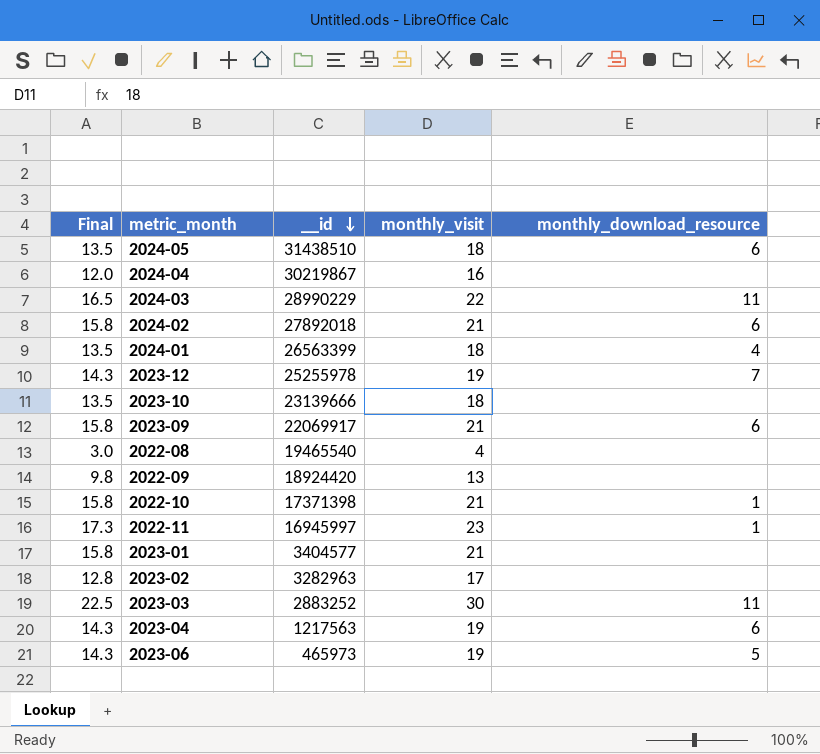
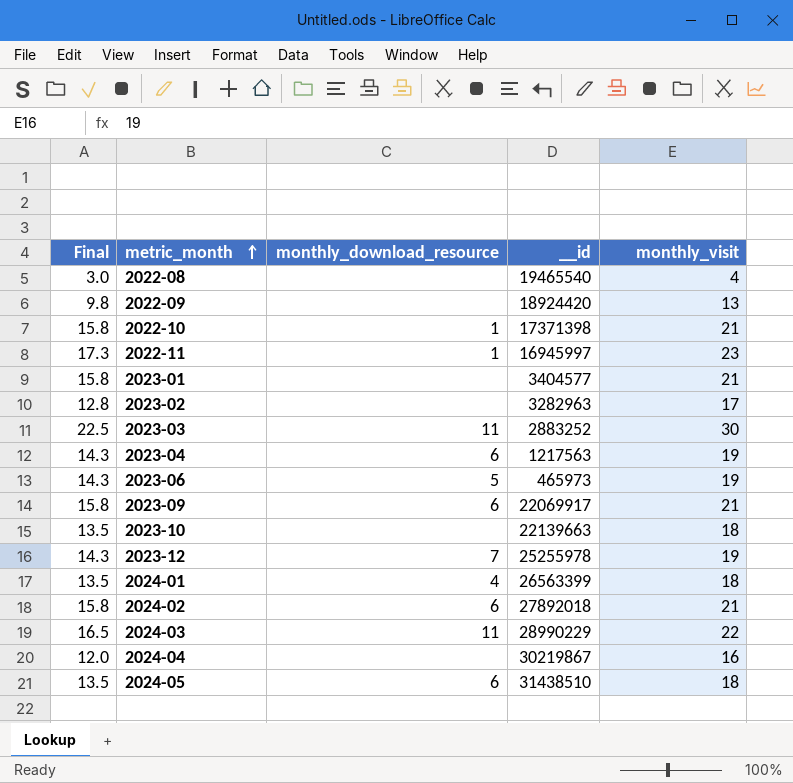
row order: __id descending -> metric_month ascending
column monthly_download_resource | position: 5 -> 3
2023-10 | __id: 23139666 -> 22139663

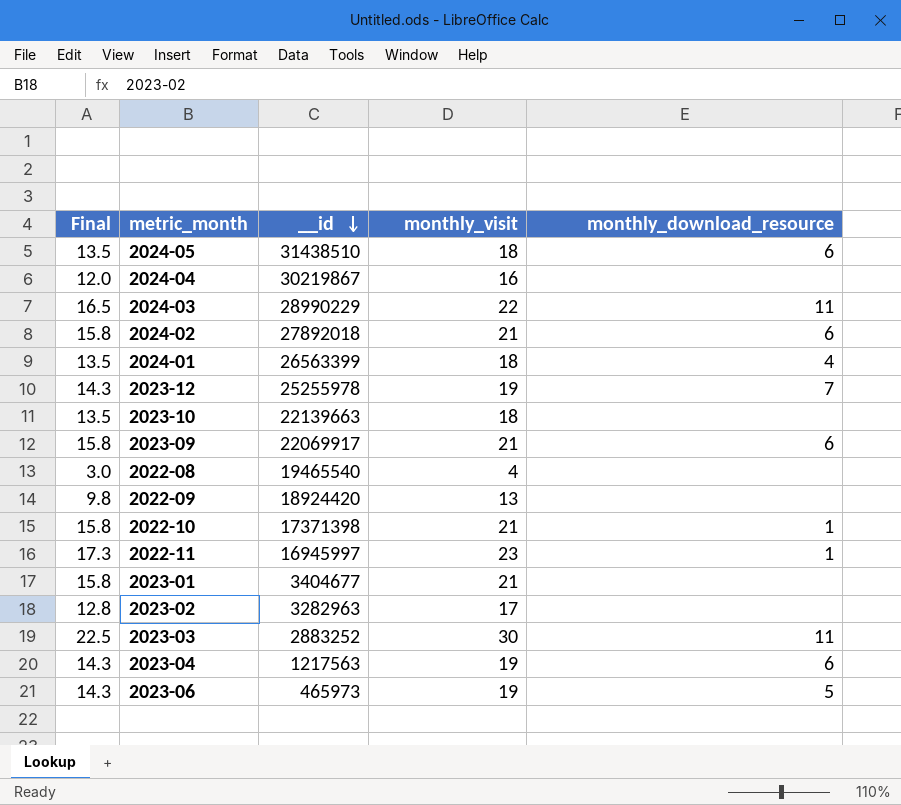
row order: metric_month ascending -> __id descending
column monthly_download_resource | position: 3 -> 5
2023-01 | __id: 3404577 -> 3404677

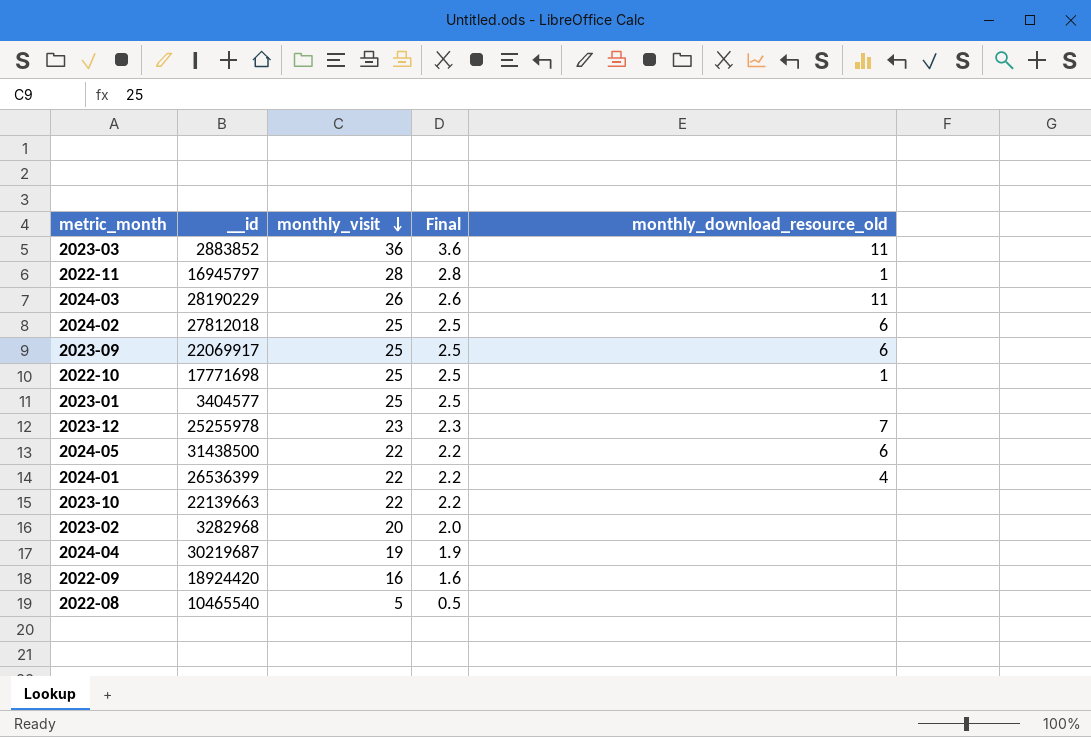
row order: __id descending -> monthly_visit descending
column Final | formula: [monthly_visit] * 0.75 -> [monthly_visit] * 0.1
column Final | position: 1 -> 4
column name: monthly_download_resource -> monthly_download_resource_old
row 2023-04: 14.3 | 1217563 | 19 | 6 -> none
row 2023-06: 14.3 | 465973 | 19 | 5 -> none
2023-03 | __id: 2883252 -> 2883852
2023-03 | monthly_visit: 30 -> 36
2022-11 | __id: 16945997 -> 16945797
2022-11 | monthly_visit: 23 -> 28
2024-03 | __id: 28990229 -> 28190229
2024-03 | monthly_visit: 22 -> 26
2024-02 | __id: 27892018 -> 27812018
2024-02 | monthly_visit: 21 -> 25
2023-09 | monthly_visit: 21 -> 25
2022-10 | __id: 17371398 -> 17771698
2022-10 | monthly_visit: 21 -> 25
2023-01 | __id: 3404677 -> 3404577
2023-01 | monthly_visit: 21 -> 25
2023-12 | monthly_visit: 19 -> 23
2024-05 | __id: 31438510 -> 31438500
2024-05 | monthly_visit: 18 -> 22
2024-01 | __id: 26563399 -> 26536399
2024-01 | monthly_visit: 18 -> 22
2023-10 | monthly_visit: 18 -> 22
2023-02 | __id: 3282963 -> 3282968
2023-02 | monthly_visit: 17 -> 20
2024-04 | __id: 30219867 -> 30219687
2024-04 | monthly_visit: 16 -> 19
2022-09 | monthly_visit: 13 -> 16
2022-08 | __id: 19465540 -> 10465540
2022-08 | monthly_visit: 4 -> 5

